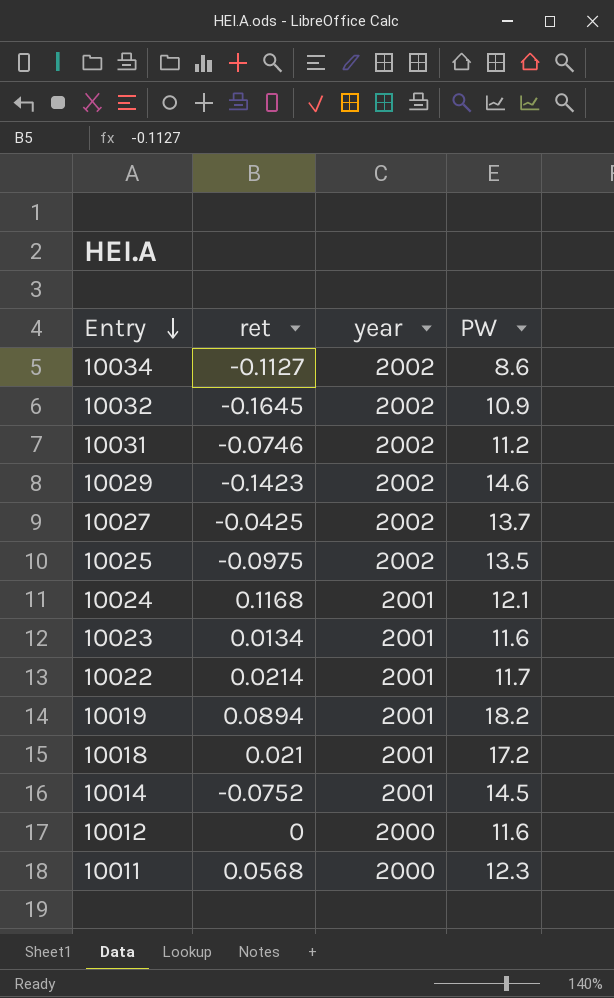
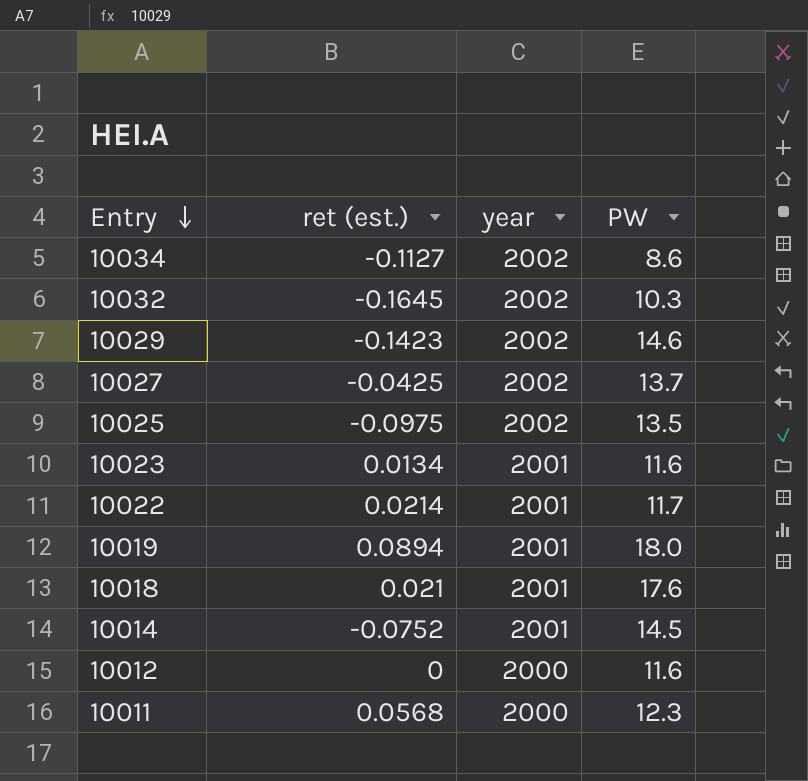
column name: ret -> ret (est.)
row 10031: -0.0746 | 2002 | 11.2 -> none
row 10024: 0.1168 | 2001 | 12.1 -> none
10032 | PW: 10.9 -> 10.3
10019 | PW: 18.2 -> 18.0
10018 | PW: 17.2 -> 17.6

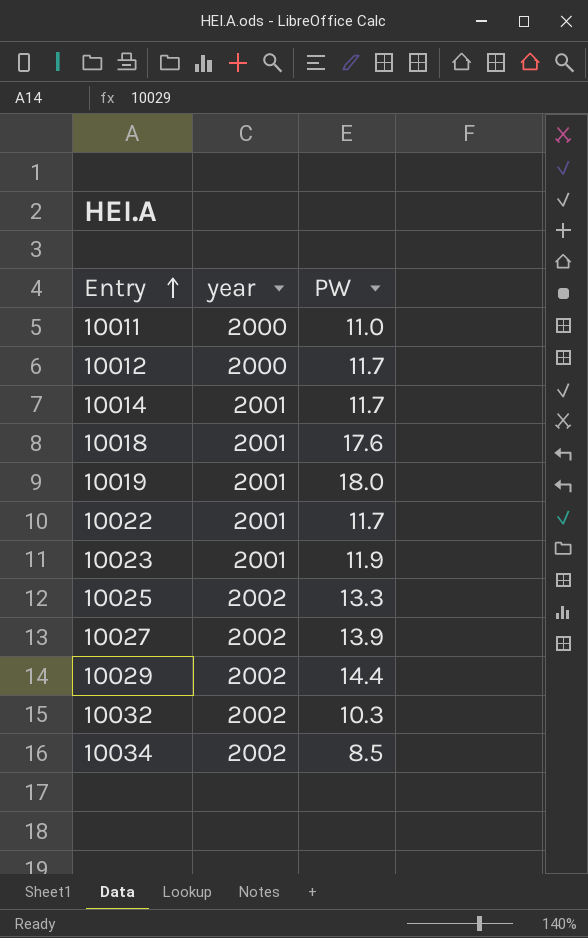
row order: Entry descending -> Entry ascending
column ret (est.) | position: 2 -> none
10011 | PW: 12.3 -> 11.0
10012 | PW: 11.6 -> 11.7
10014 | PW: 14.5 -> 11.7
10023 | PW: 11.6 -> 11.9
10025 | PW: 13.5 -> 13.3
10027 | PW: 13.7 -> 13.9
10029 | PW: 14.6 -> 14.4
10034 | PW: 8.6 -> 8.5

